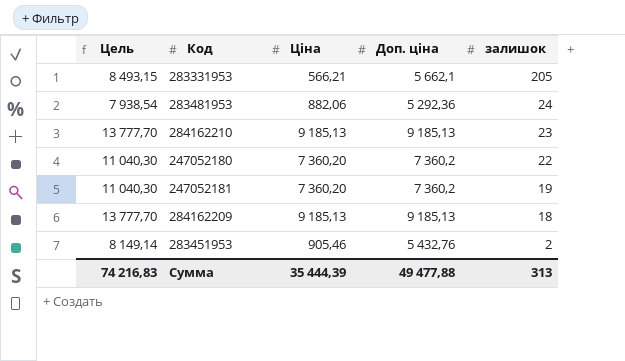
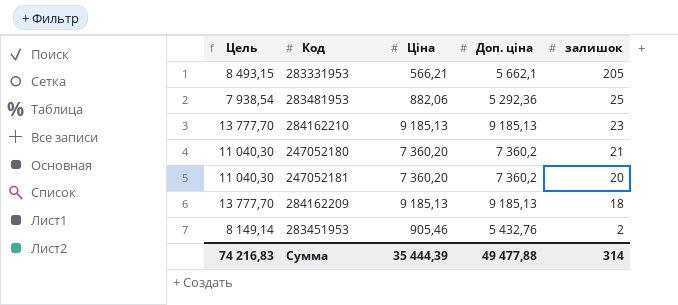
283481953 | залишок: 24 -> 25
247052180 | залишок: 22 -> 21
247052181 | залишок: 19 -> 20
Сумма | залишок: 313 -> 314

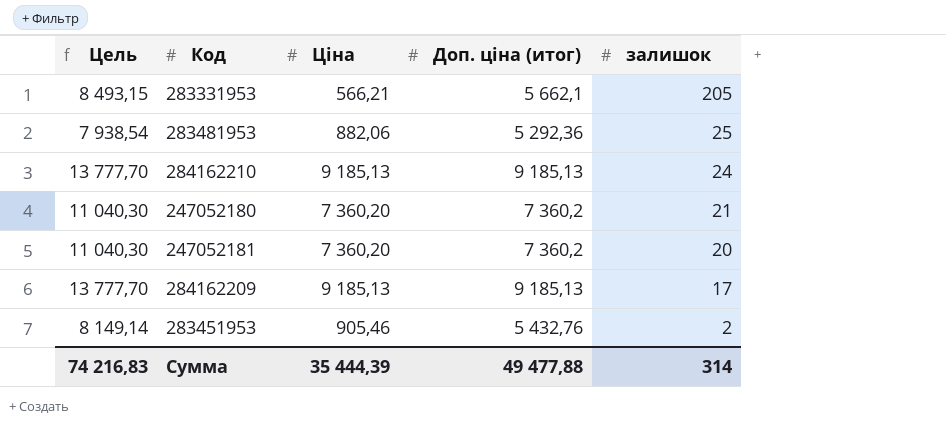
column name: Доп. ціна -> Доп. ціна (итог)
284162210 | залишок: 23 -> 24
284162209 | залишок: 18 -> 17

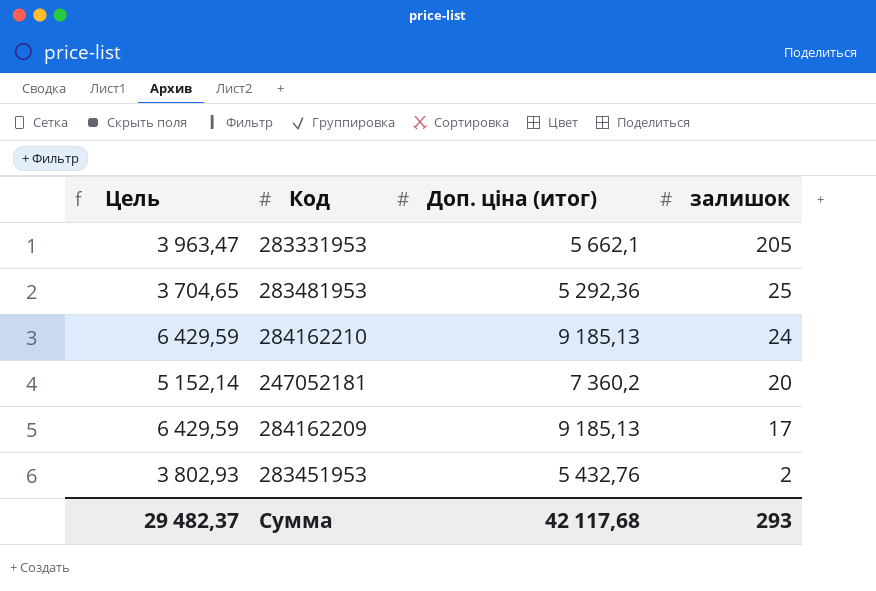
column Ціна | position: 3 -> none
column Цель | formula: [Доп. ціна (итог)] * 1,5 -> [Доп. ціна (итог)] * 0,7
row 247052180: 11 040,30 | 7 360,20 | 7 360,2 | 21 -> none
Сумма | Цель: 74 216,83 -> 29 482,37
Сумма | Доп. ціна (итог): 49 477,88 -> 42 117,68
Сумма | залишок: 314 -> 293

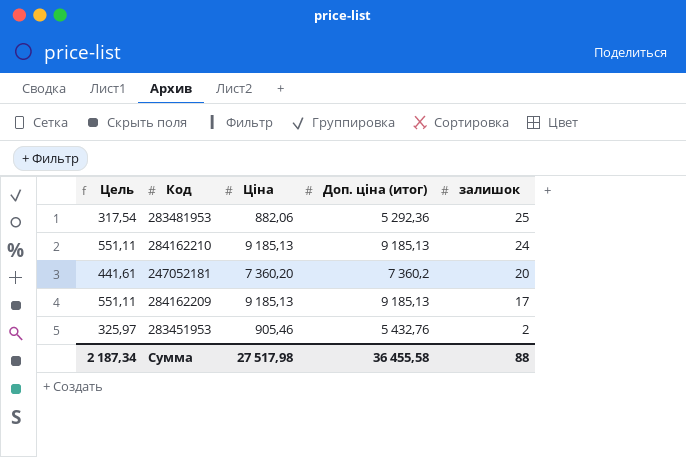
column Цель | formula: [Доп. ціна (итог)] * 0,7 -> [Доп. ціна (итог)] * 0,06
column Ціна | position: none -> 3
row 283331953: 3 963,47 | 5 662,1 | 205 -> none
Сумма | Цель: 29 482,37 -> 2 187,34
Сумма | Доп. ціна (итог): 42 117,68 -> 36 455,58
Сумма | залишок: 293 -> 88

